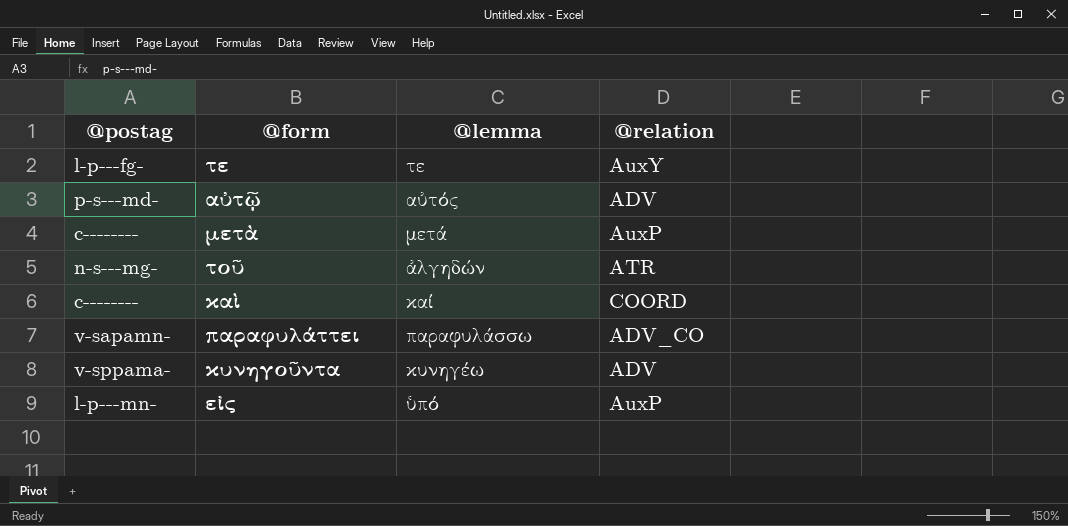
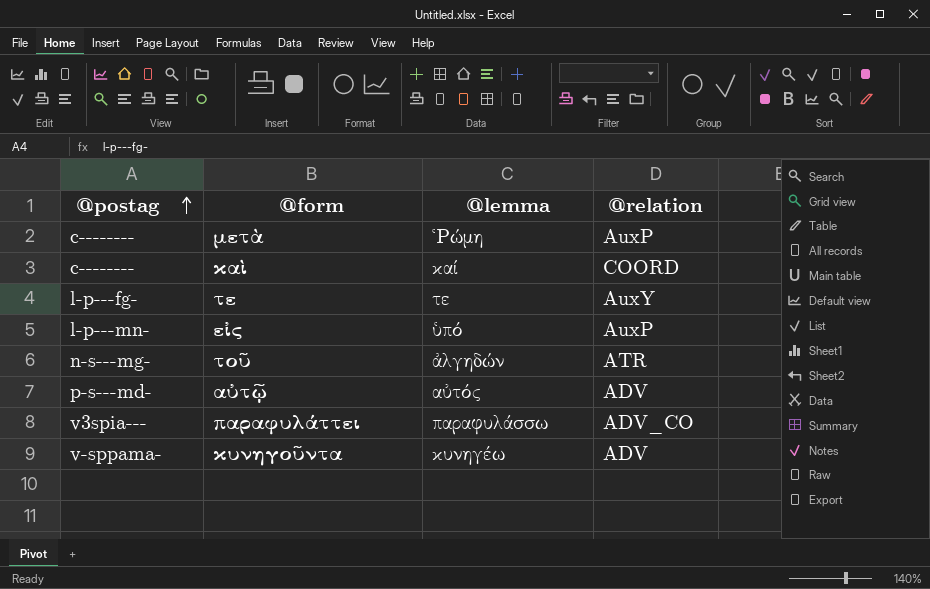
row order: none -> @postag ascending
μετὰ | @lemma: μετά -> Ῥώμη
παραφυλάττει | @postag: v-sapamn- -> v3spia---

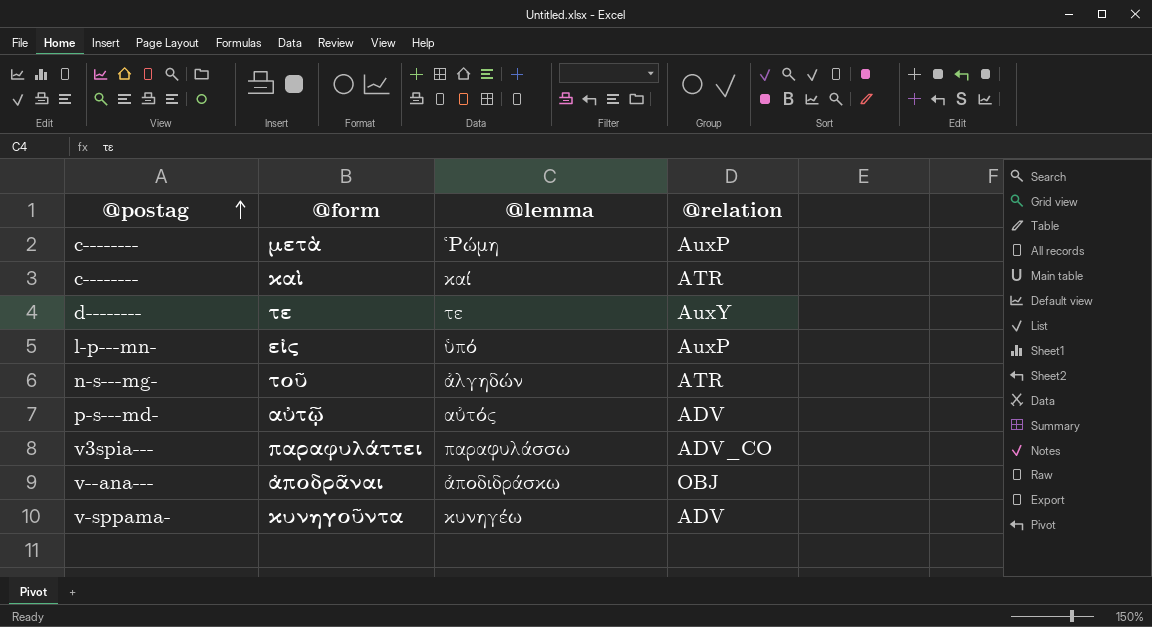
καὶ | @relation: COORD -> ATR
τε | @postag: l-p---fg- -> d--------
row ἀποδρᾶναι: none -> v--ana--- | ἀποδιδράσκω | OBJ

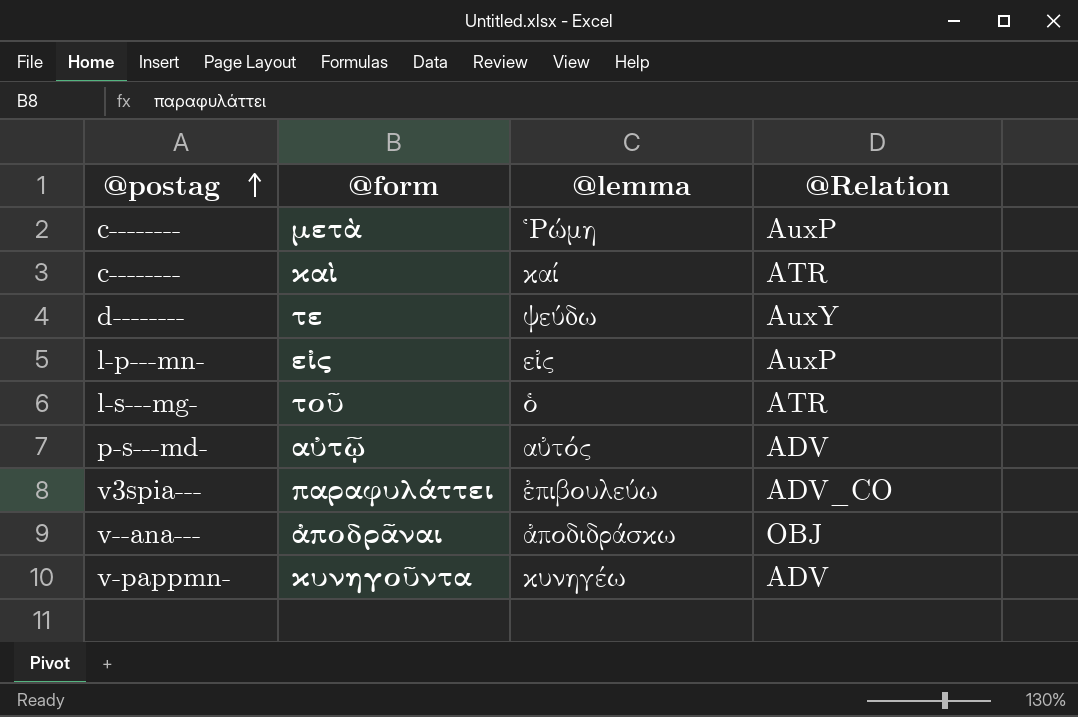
column name: @relation -> @Relation
τε | @lemma: τε -> ψεύδω
εἰς | @lemma: ὑπό -> εἰς
τοῦ | @postag: n-s---mg- -> l-s---mg-
τοῦ | @lemma: ἀλγηδών -> ὁ
παραφυλάττει | @lemma: παραφυλάσσω -> ἐπιβουλεύω
κυνηγοῦντα | @postag: v-sppama- -> v-pappmn-

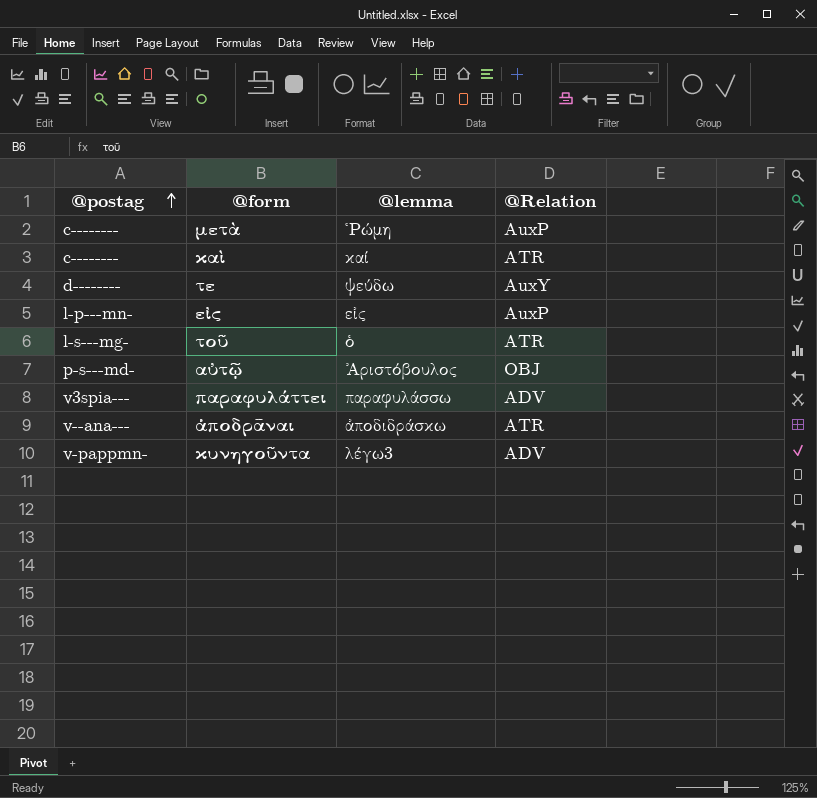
αὐτῷ | @lemma: αὐτός -> Ἀριστόβουλος
αὐτῷ | @Relation: ADV -> OBJ
παραφυλάττει | @lemma: ἐπιβουλεύω -> παραφυλάσσω
παραφυλάττει | @Relation: ADV_CO -> ADV
ἀποδρᾶναι | @Relation: OBJ -> ATR
κυνηγοῦντα | @lemma: κυνηγέω -> λέγω3

